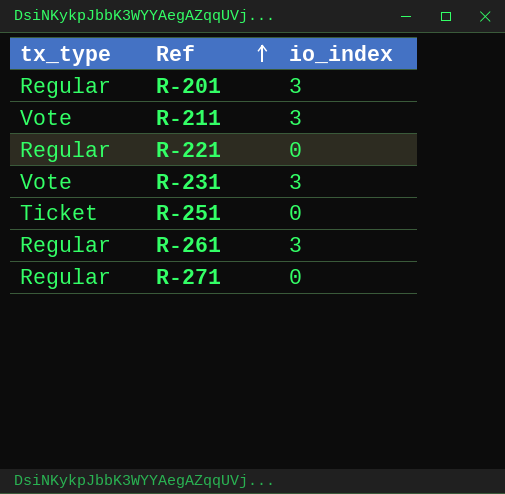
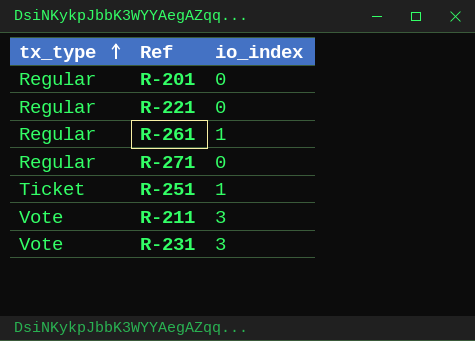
row order: Ref ascending -> tx_type ascending
R-201 | io_index: 3 -> 0
R-261 | io_index: 3 -> 1
R-251 | io_index: 0 -> 1

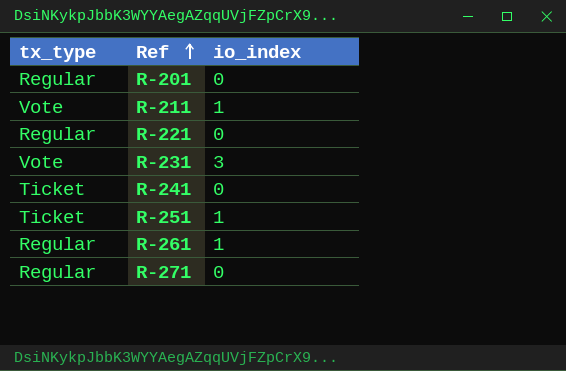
row order: tx_type ascending -> Ref ascending
R-211 | io_index: 3 -> 1
row R-241: none -> Ticket | 0

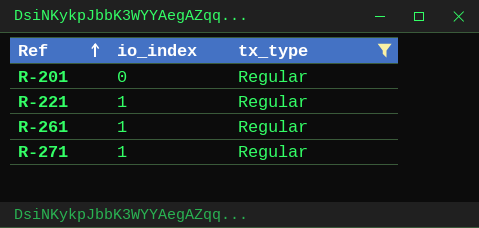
filter: none -> tx_type = Regular
column tx_type | position: 1 -> 3
R-221 | io_index: 0 -> 1
R-271 | io_index: 0 -> 1

